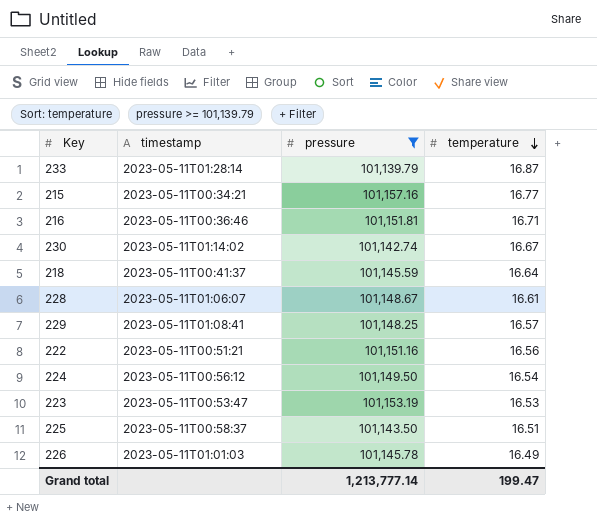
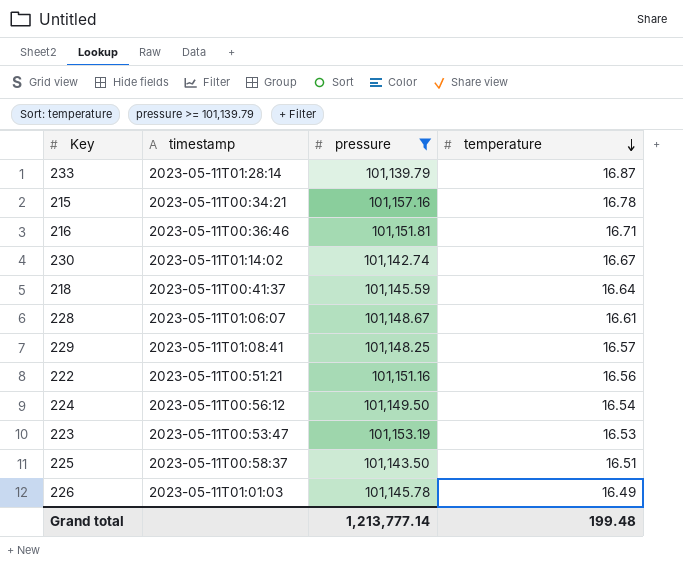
215 | temperature: 16.77 -> 16.78
Grand total | temperature: 199.47 -> 199.48

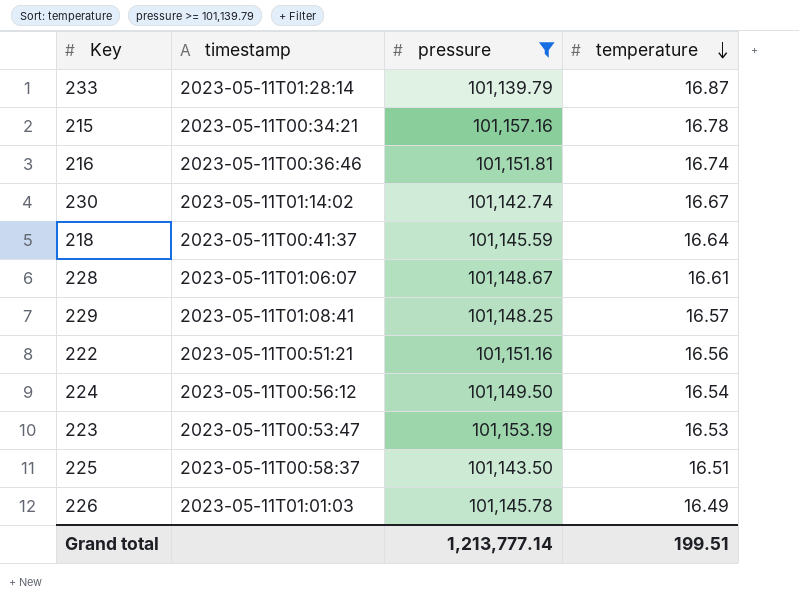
216 | temperature: 16.71 -> 16.74
Grand total | temperature: 199.48 -> 199.51

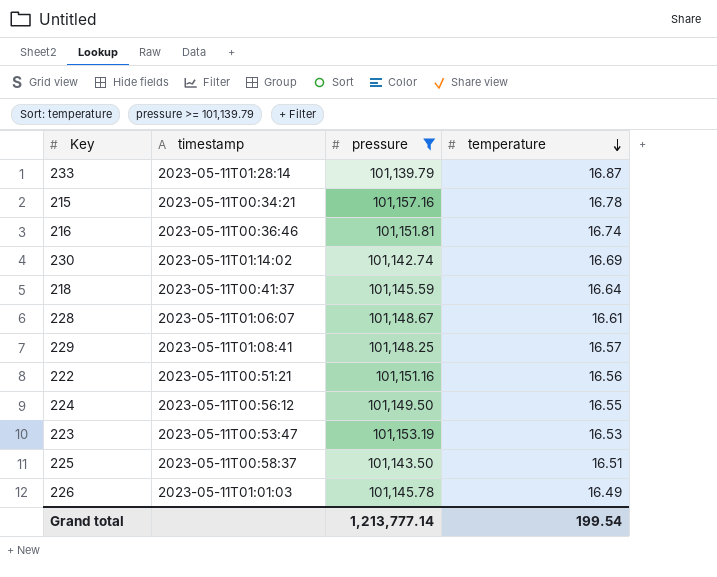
230 | temperature: 16.67 -> 16.69
224 | temperature: 16.54 -> 16.55
Grand total | temperature: 199.51 -> 199.54

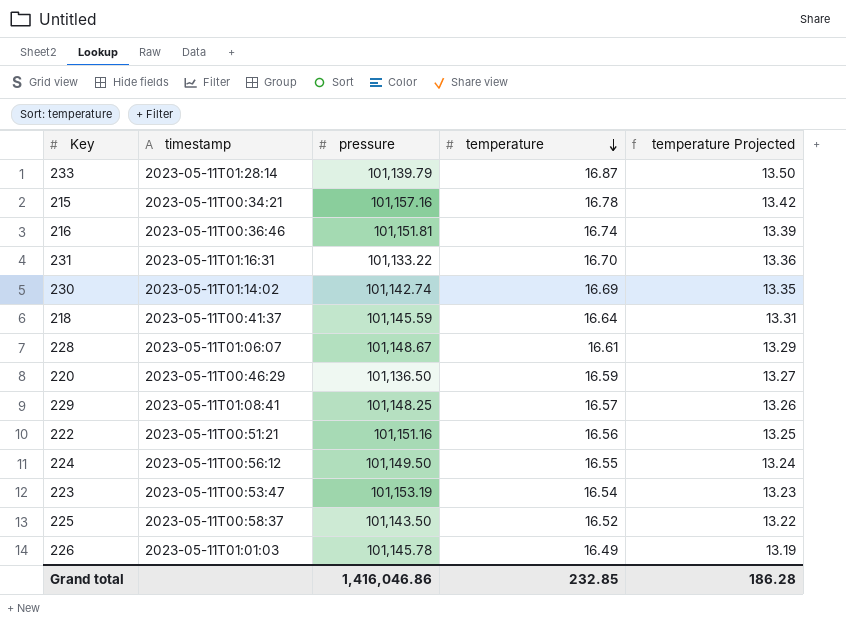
filter: pressure >= 101,139.79 -> none
column temperature Projected | formula: none -> [temperature] * 0.8
223 | temperature: 16.53 -> 16.54
225 | temperature: 16.51 -> 16.52
Grand total | pressure: 1,213,777.14 -> 1,416,046.86
Grand total | temperature: 199.54 -> 232.85

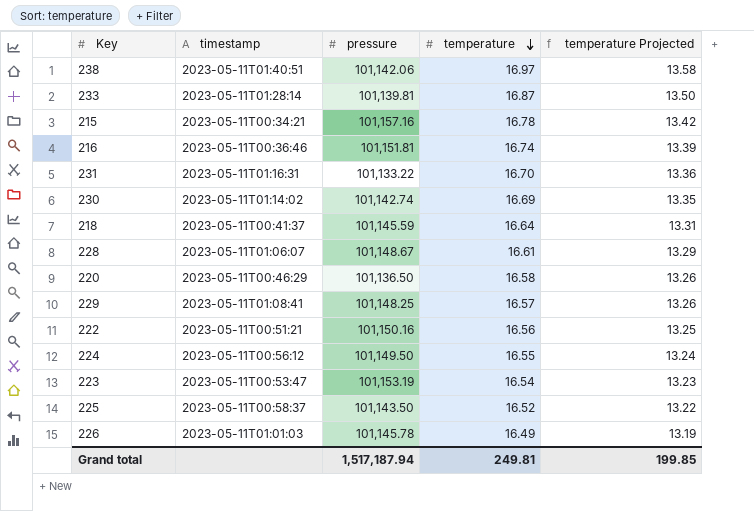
row 238: none -> 2023-05-11T01:40:51 | 101,142.06 | 16.97 | 13.58
233 | pressure: 101,139.79 -> 101,139.81
220 | temperature: 16.59 -> 16.58
220 | temperature Projected: 13.27 -> 13.26
222 | pressure: 101,151.16 -> 101,150.16
Grand total | pressure: 1,416,046.86 -> 1,517,187.94
Grand total | temperature: 232.85 -> 249.81
Grand total | temperature Projected: 186.28 -> 199.85

